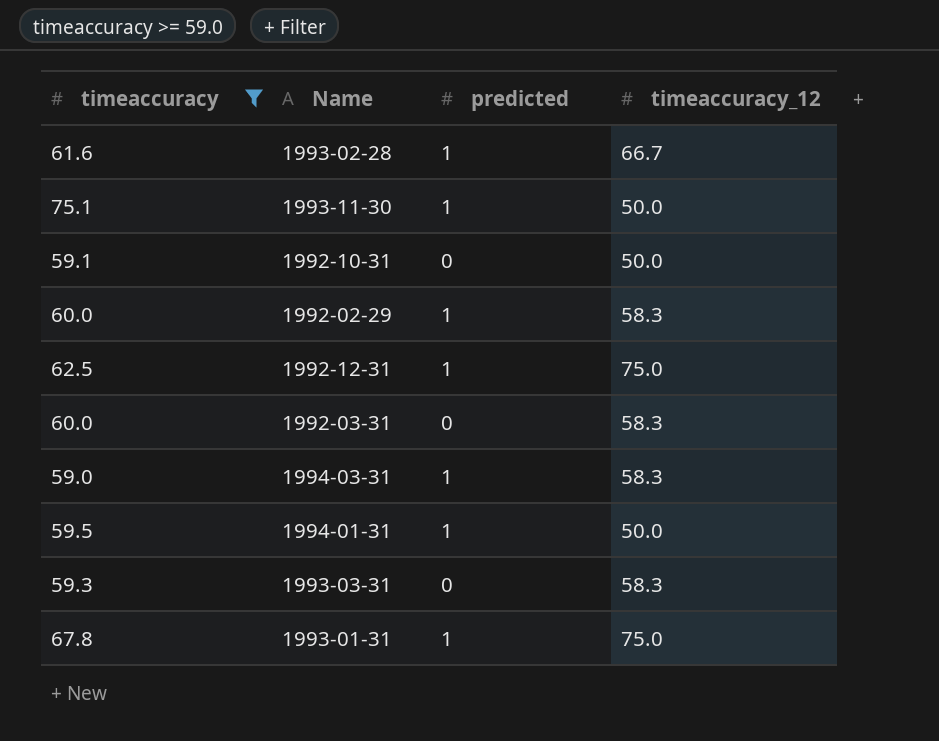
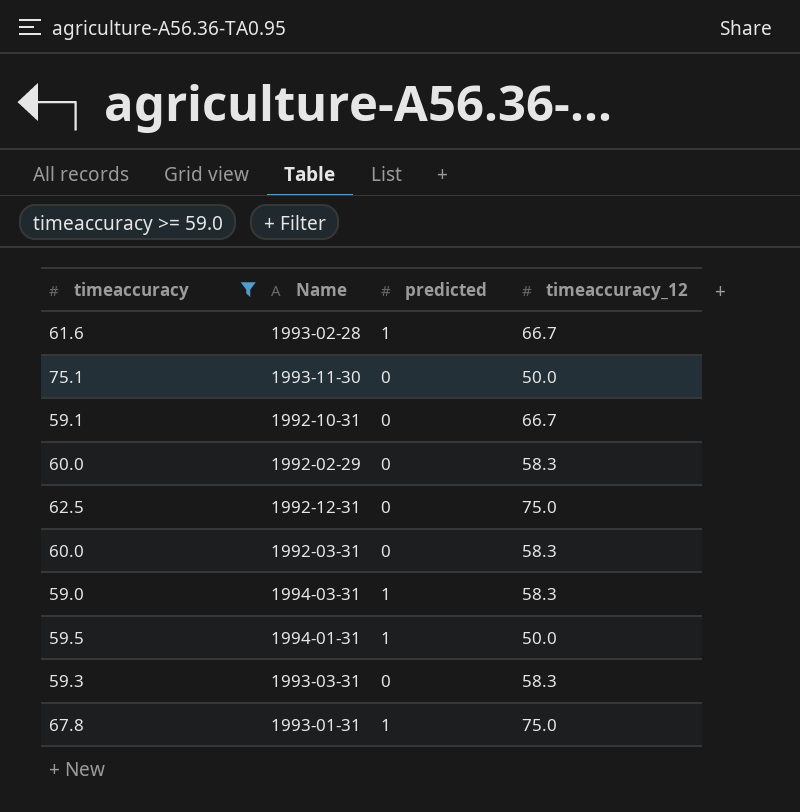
1993-11-30 | predicted: 1 -> 0
1992-10-31 | timeaccuracy_12: 50.0 -> 66.7
1992-02-29 | predicted: 1 -> 0
1992-12-31 | predicted: 1 -> 0

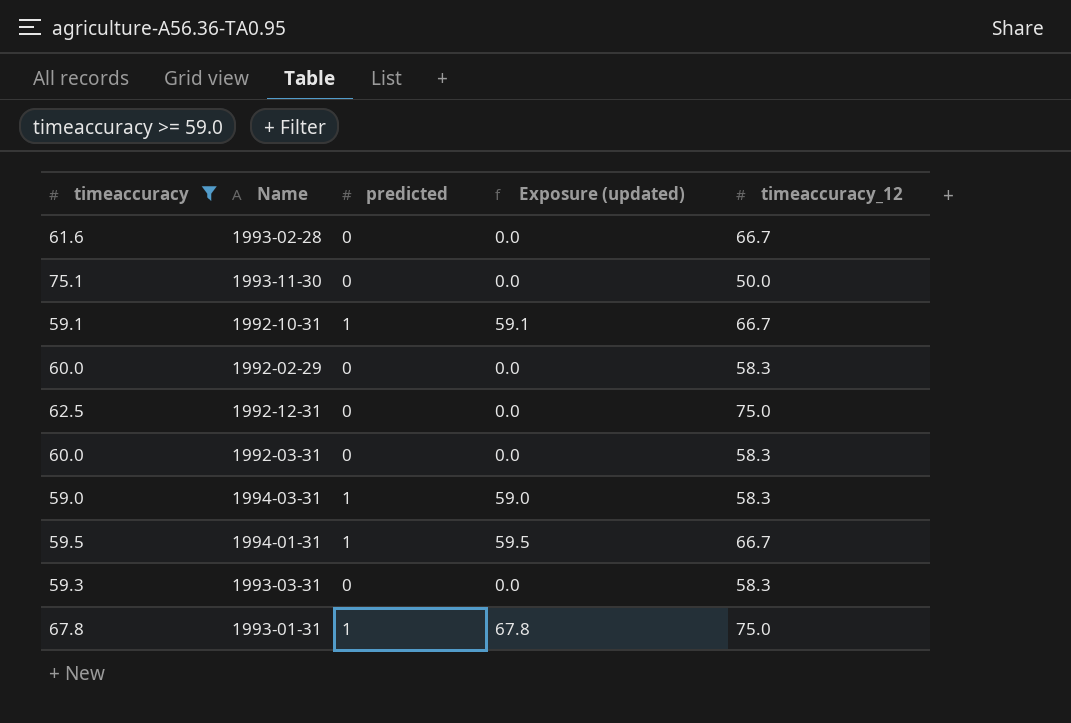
column Exposure (updated) | formula: none -> [timeaccuracy] * [predicted]
1993-02-28 | predicted: 1 -> 0
1992-10-31 | predicted: 0 -> 1
1994-01-31 | timeaccuracy_12: 50.0 -> 66.7

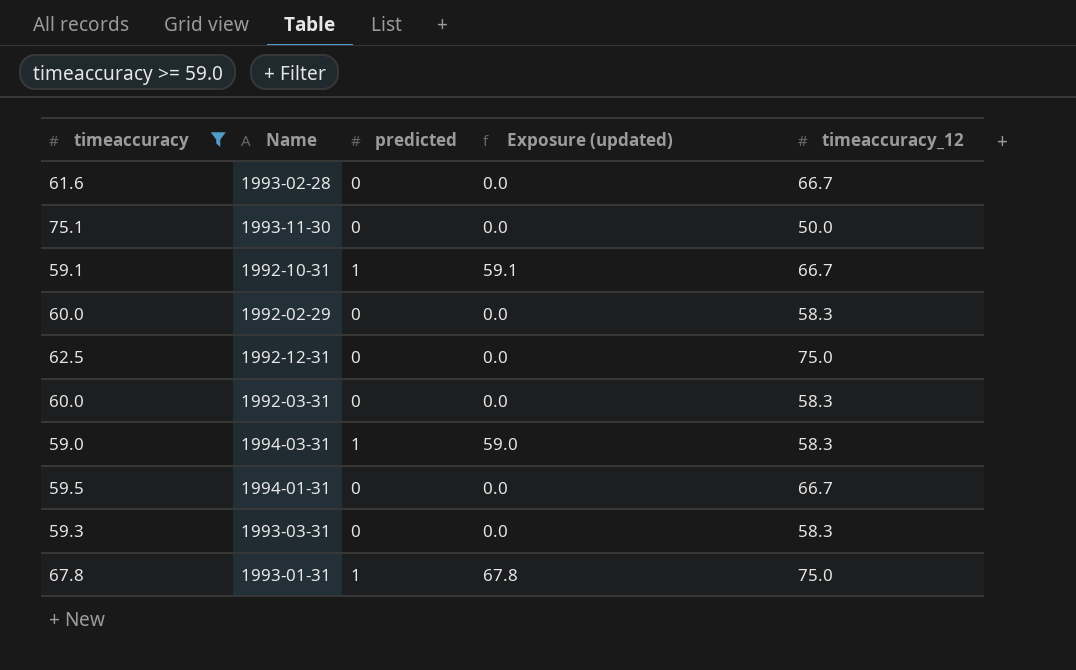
1994-01-31 | predicted: 1 -> 0
1994-01-31 | Exposure (updated): 59.5 -> 0.0

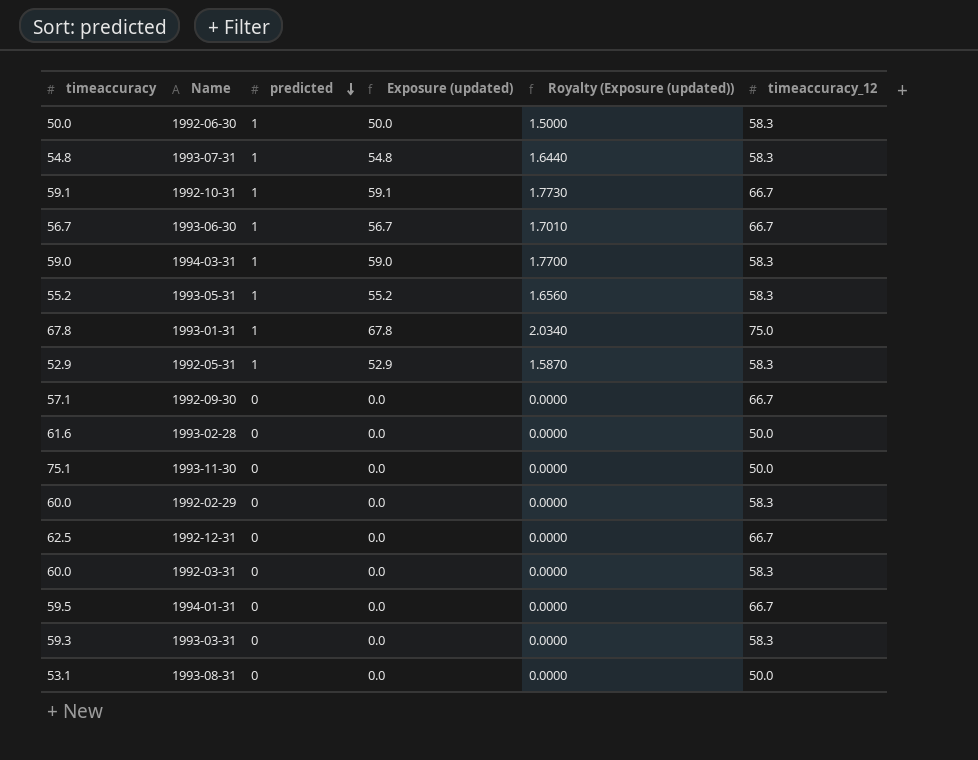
filter: timeaccuracy >= 59.0 -> none
row order: none -> predicted descending
column Royalty (Exposure (updated)) | formula: none -> [Exposure (updated)] * 0.03
1993-02-28 | timeaccuracy_12: 66.7 -> 50.0
1992-12-31 | timeaccuracy_12: 75.0 -> 66.7

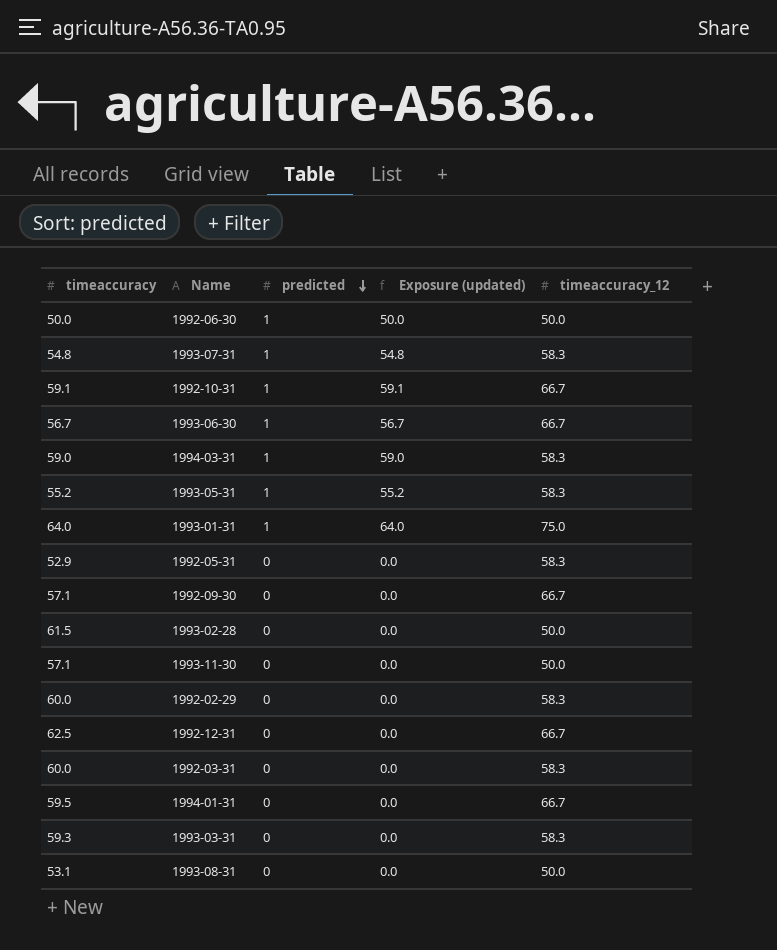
column Royalty (Exposure (updated)) | formula: [Exposure (updated)] * 0.03 -> none
1992-06-30 | timeaccuracy_12: 58.3 -> 50.0
1993-01-31 | timeaccuracy: 67.8 -> 64.0
1993-01-31 | Exposure (updated): 67.8 -> 64.0
1992-05-31 | predicted: 1 -> 0
1992-05-31 | Exposure (updated): 52.9 -> 0.0
1993-02-28 | timeaccuracy: 61.6 -> 61.5
1993-11-30 | timeaccuracy: 75.1 -> 57.1

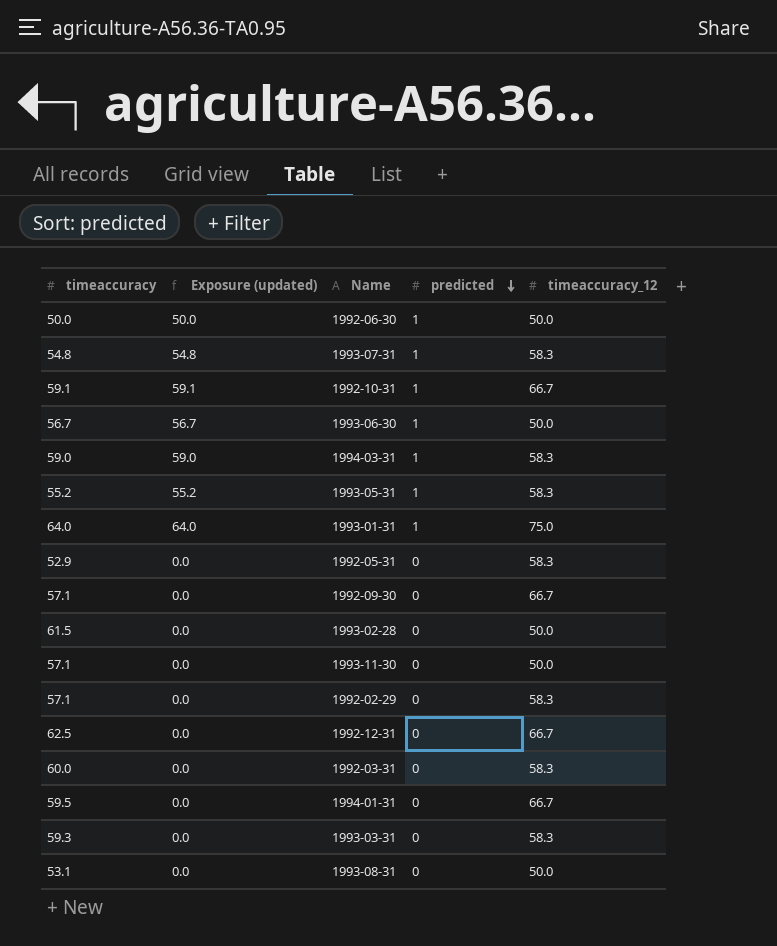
column Exposure (updated) | position: 4 -> 2
1993-06-30 | timeaccuracy_12: 66.7 -> 50.0
1992-02-29 | timeaccuracy: 60.0 -> 57.1

